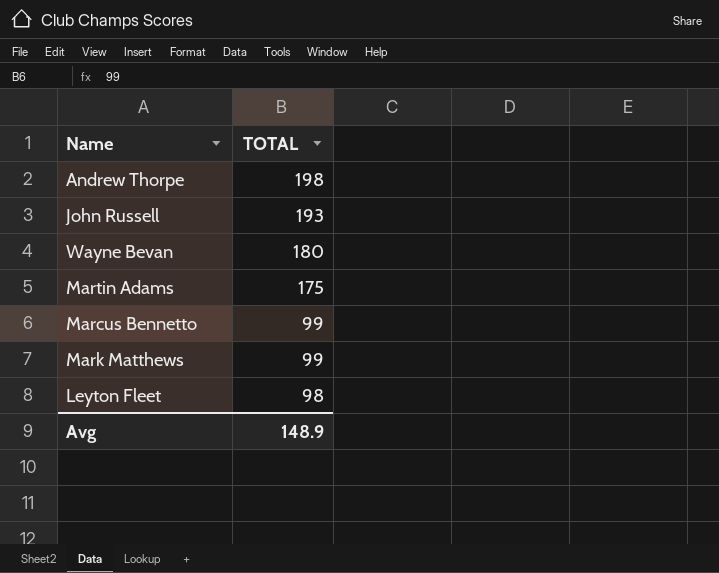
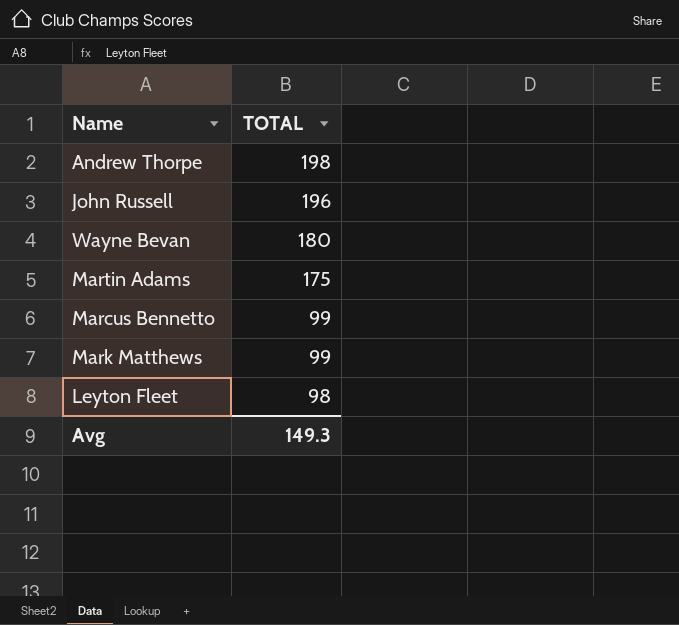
John Russell | TOTAL: 193 -> 196
Avg | TOTAL: 148.9 -> 149.3

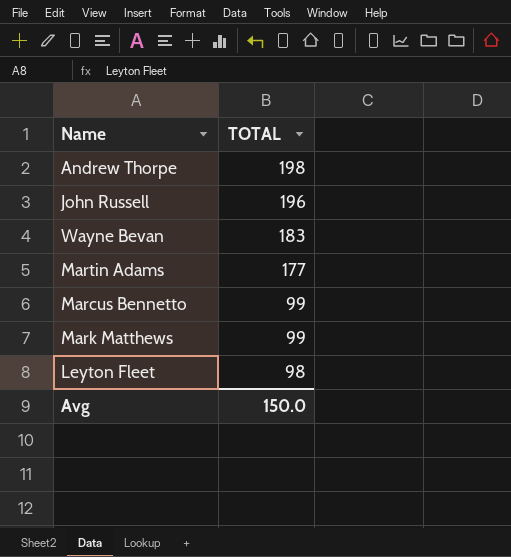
Wayne Bevan | TOTAL: 180 -> 183
Martin Adams | TOTAL: 175 -> 177
Avg | TOTAL: 149.3 -> 150.0

